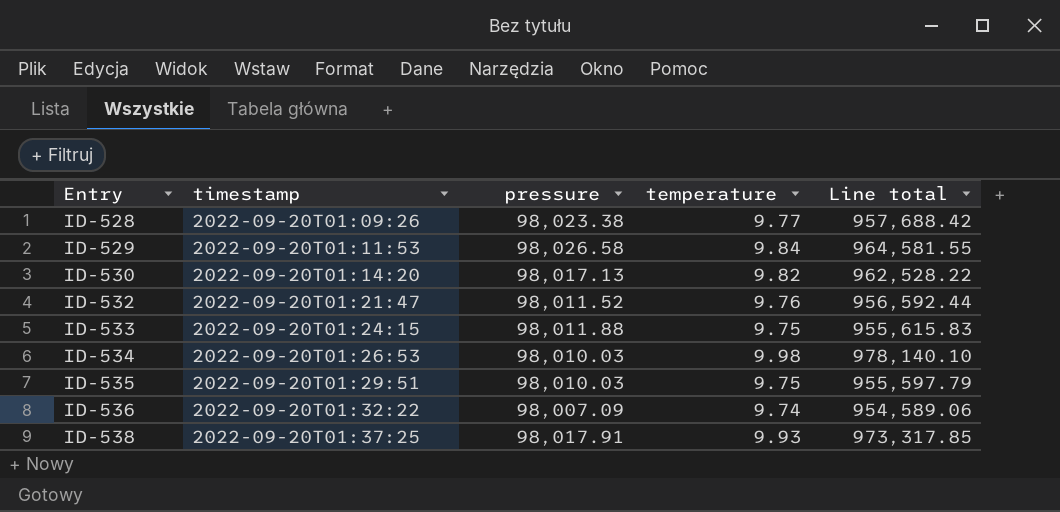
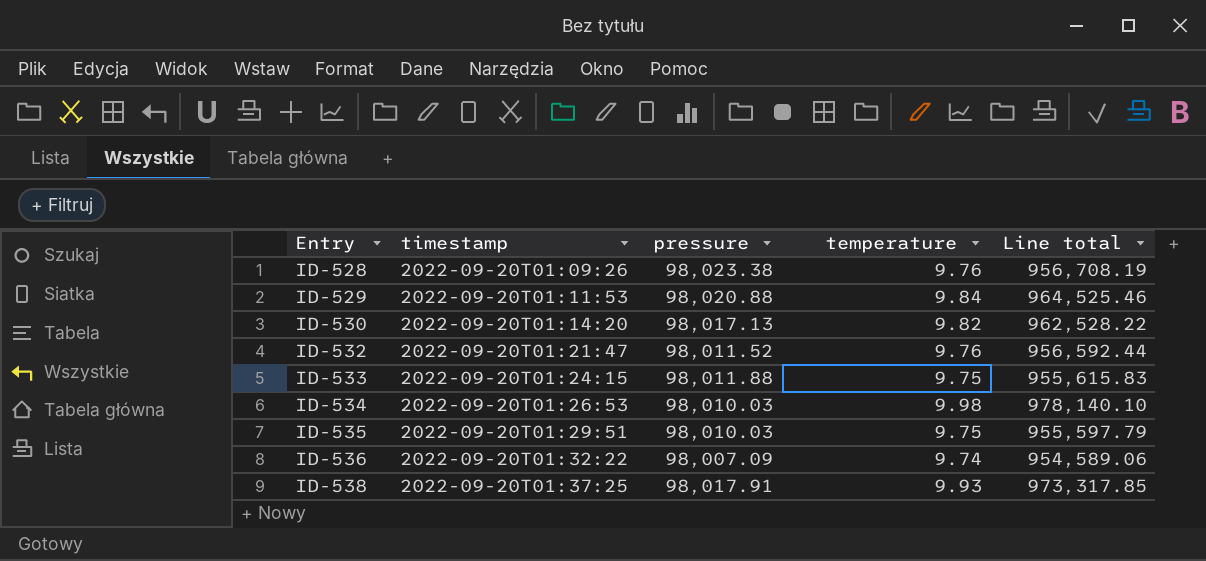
ID-528 | temperature: 9.77 -> 9.76
ID-528 | Line total: 957,688.42 -> 956,708.19
ID-529 | pressure: 98,026.58 -> 98,020.88
ID-529 | Line total: 964,581.55 -> 964,525.46

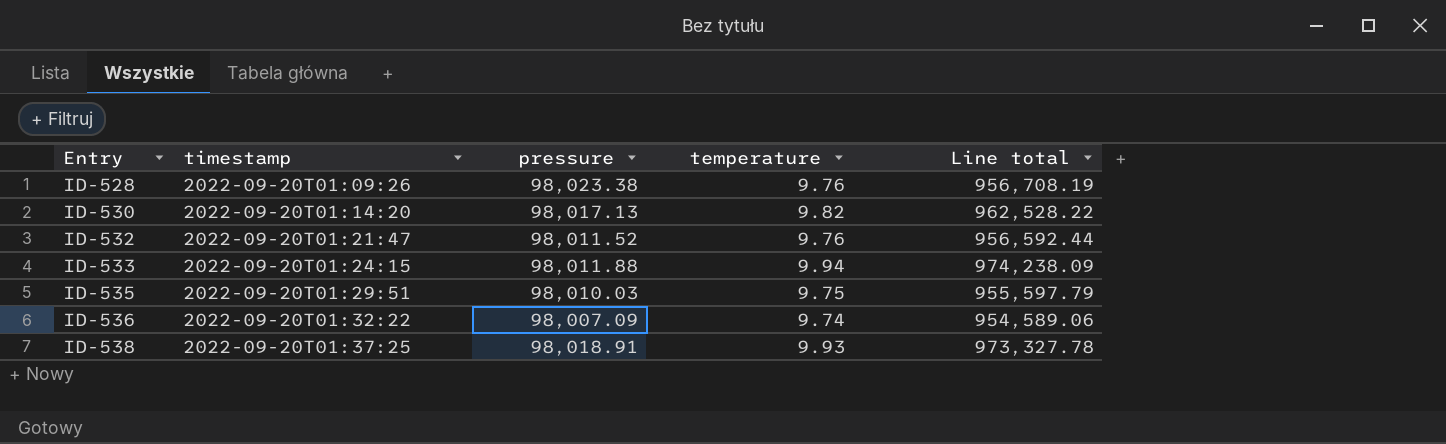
row ID-529: 2022-09-20T01:11:53 | 98,020.88 | 9.84 | 964,525.46 -> none
row ID-534: 2022-09-20T01:26:53 | 98,010.03 | 9.98 | 978,140.10 -> none
ID-533 | temperature: 9.75 -> 9.94
ID-533 | Line total: 955,615.83 -> 974,238.09
ID-538 | pressure: 98,017.91 -> 98,018.91
ID-538 | Line total: 973,317.85 -> 973,327.78

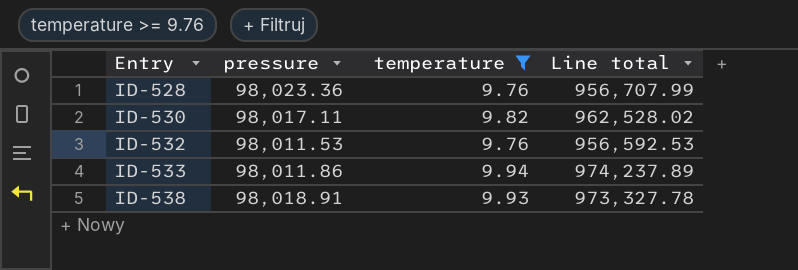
filter: none -> temperature >= 9.76
column timestamp | position: 2 -> none
ID-528 | pressure: 98,023.38 -> 98,023.36
ID-528 | Line total: 956,708.19 -> 956,707.99
ID-530 | pressure: 98,017.13 -> 98,017.11
ID-530 | Line total: 962,528.22 -> 962,528.02
ID-532 | pressure: 98,011.52 -> 98,011.53
ID-532 | Line total: 956,592.44 -> 956,592.53
ID-533 | pressure: 98,011.88 -> 98,011.86
ID-533 | Line total: 974,238.09 -> 974,237.89

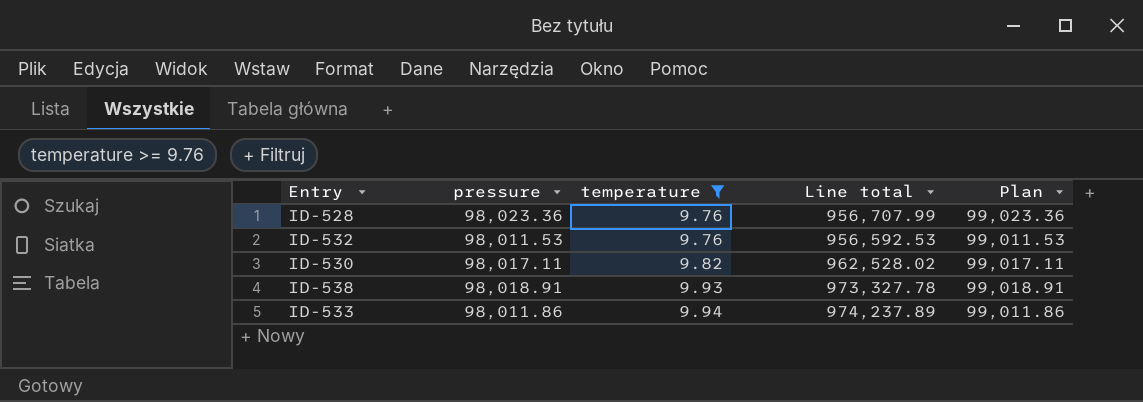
row order: Entry ascending -> temperature ascending
column Plan | formula: none -> [pressure] + 1000

